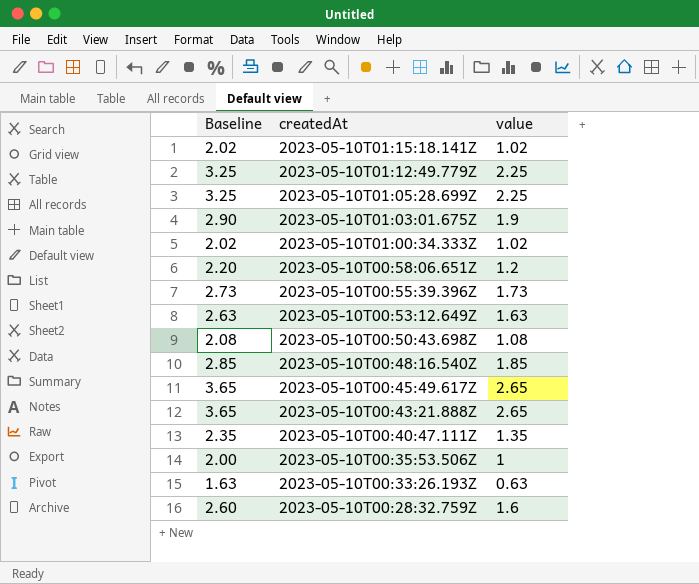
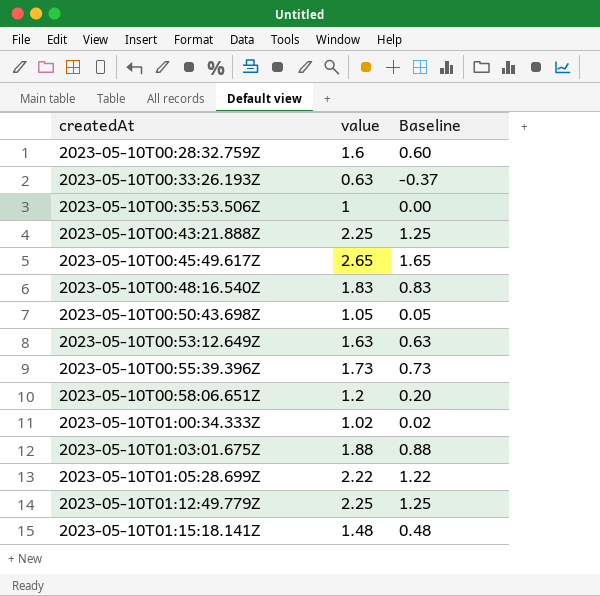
row order: createdAt descending -> createdAt ascending
column Baseline | formula: [value] + 1 -> [value] - 1
column Baseline | position: 1 -> 3
row 2023-05-10T00:40:47.111Z: 2.35 | 1.35 -> none
2023-05-10T00:43:21.888Z | value: 2.65 -> 2.25
2023-05-10T00:48:16.540Z | value: 1.85 -> 1.83
2023-05-10T00:50:43.698Z | value: 1.08 -> 1.05
2023-05-10T01:03:01.675Z | value: 1.9 -> 1.88
2023-05-10T01:05:28.699Z | value: 2.25 -> 2.22
2023-05-10T01:15:18.141Z | value: 1.02 -> 1.48

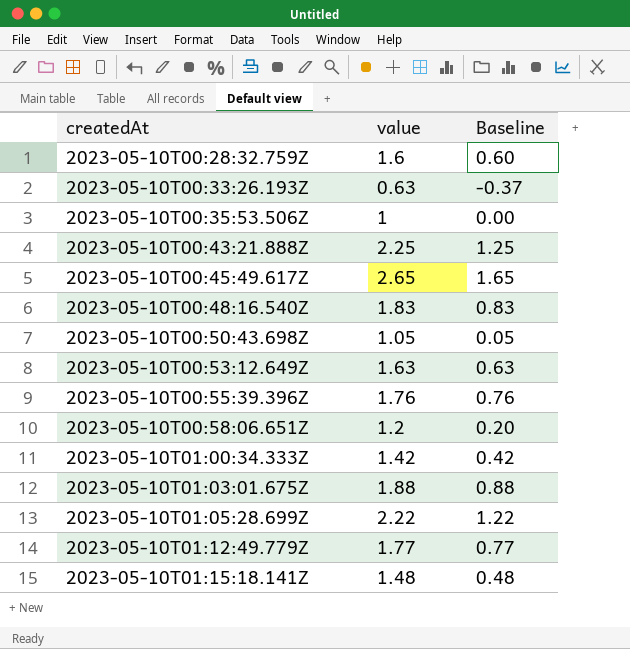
2023-05-10T00:55:39.396Z | value: 1.73 -> 1.76
2023-05-10T00:55:39.396Z | Baseline: 0.73 -> 0.76
2023-05-10T01:00:34.333Z | value: 1.02 -> 1.42
2023-05-10T01:00:34.333Z | Baseline: 0.02 -> 0.42
2023-05-10T01:12:49.779Z | value: 2.25 -> 1.77
2023-05-10T01:12:49.779Z | Baseline: 1.25 -> 0.77

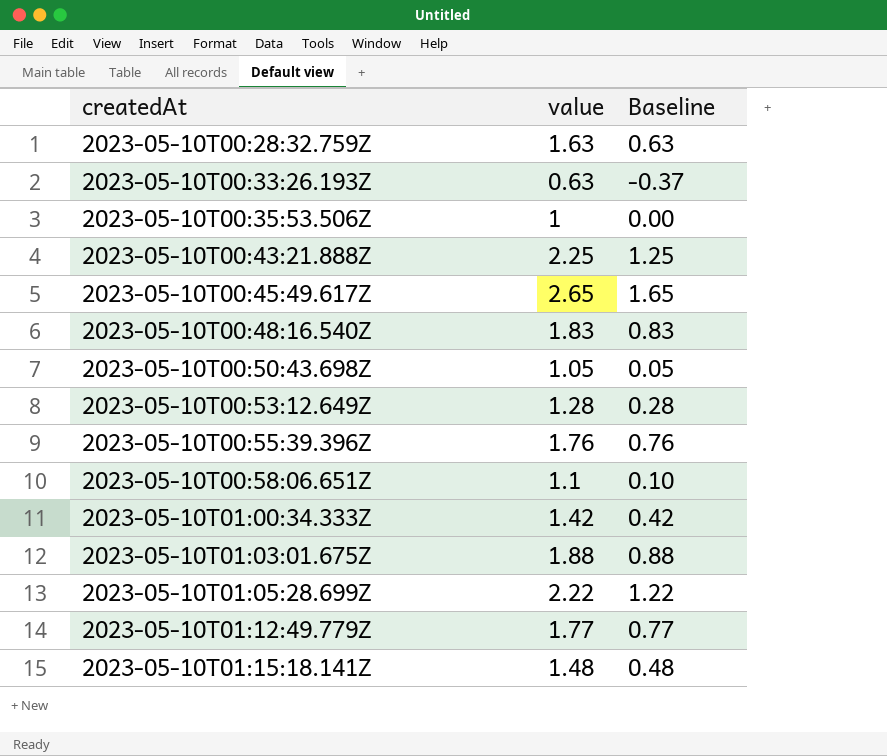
2023-05-10T00:28:32.759Z | value: 1.6 -> 1.63
2023-05-10T00:28:32.759Z | Baseline: 0.60 -> 0.63
2023-05-10T00:53:12.649Z | value: 1.63 -> 1.28
2023-05-10T00:53:12.649Z | Baseline: 0.63 -> 0.28
2023-05-10T00:58:06.651Z | value: 1.2 -> 1.1
2023-05-10T00:58:06.651Z | Baseline: 0.20 -> 0.10

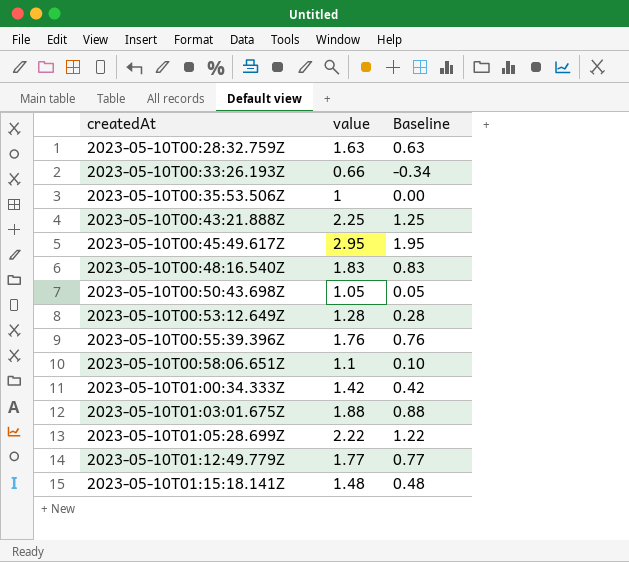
2023-05-10T00:33:26.193Z | value: 0.63 -> 0.66
2023-05-10T00:33:26.193Z | Baseline: -0.37 -> -0.34
2023-05-10T00:45:49.617Z | value: 2.65 -> 2.95
2023-05-10T00:45:49.617Z | Baseline: 1.65 -> 1.95

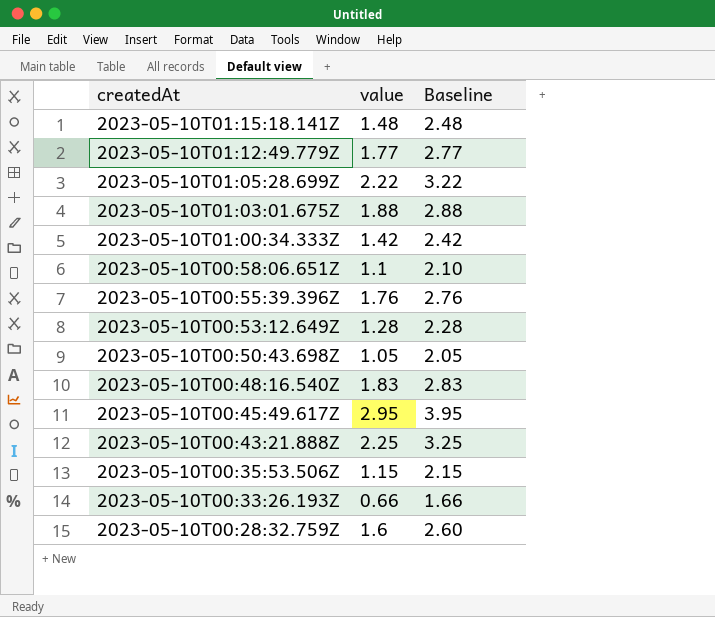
row order: createdAt ascending -> createdAt descending
column Baseline | formula: [value] - 1 -> [value] + 1
2023-05-10T00:35:53.506Z | value: 1 -> 1.15
2023-05-10T00:28:32.759Z | value: 1.63 -> 1.6

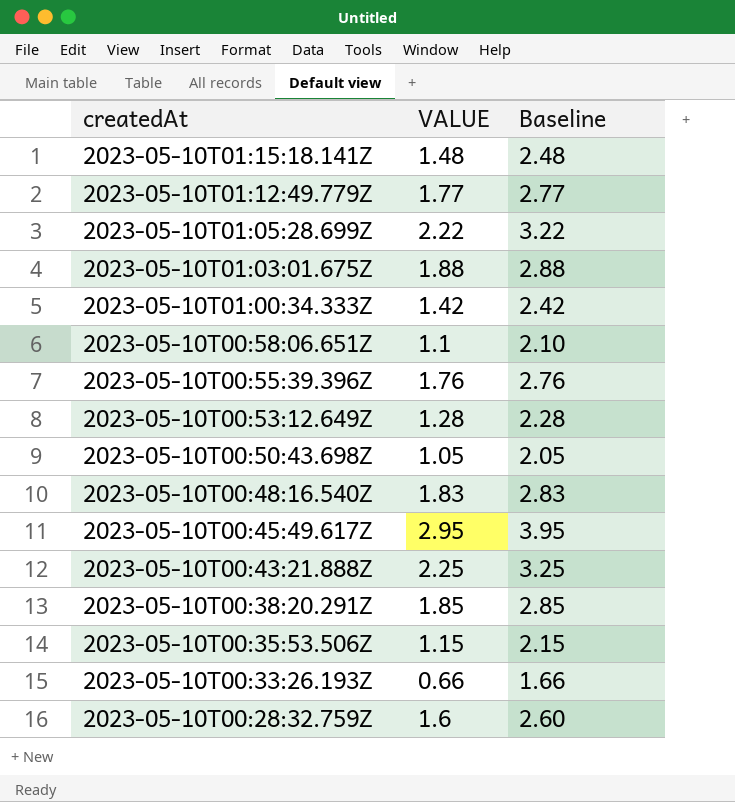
column name: value -> VALUE
row 2023-05-10T00:38:20.291Z: none -> 1.85 | 2.85

